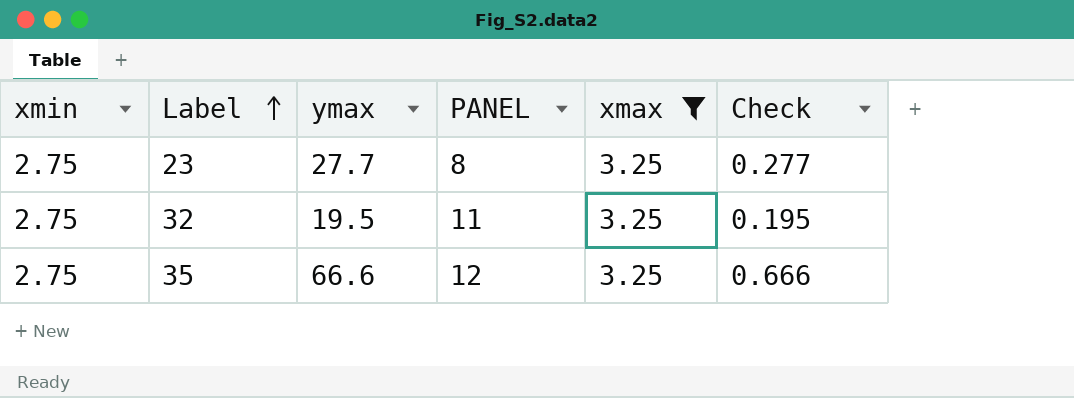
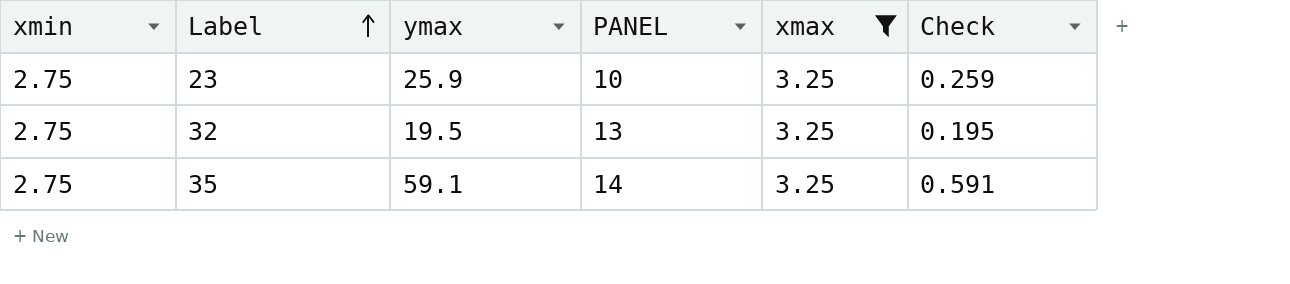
23 | ymax: 27.7 -> 25.9
23 | PANEL: 8 -> 10
23 | Check: 0.277 -> 0.259
32 | PANEL: 11 -> 13
35 | ymax: 66.6 -> 59.1
35 | PANEL: 12 -> 14
35 | Check: 0.666 -> 0.591

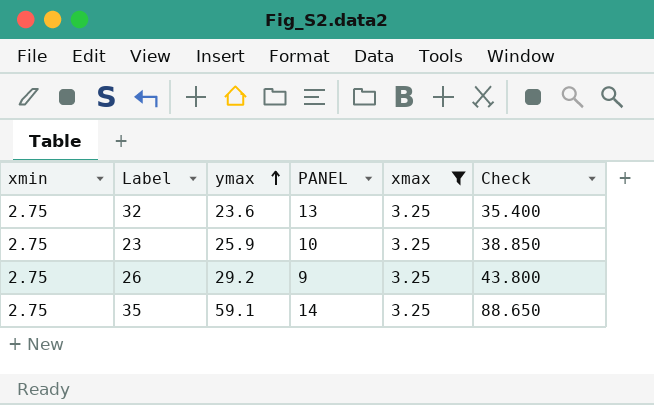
row order: Label ascending -> ymax ascending
column Check | formula: [ymax] * 0.01 -> [ymax] * 1.5
32 | ymax: 19.5 -> 23.6
row 26: none -> 2.75 | 29.2 | 9 | 3.25 | 43.800

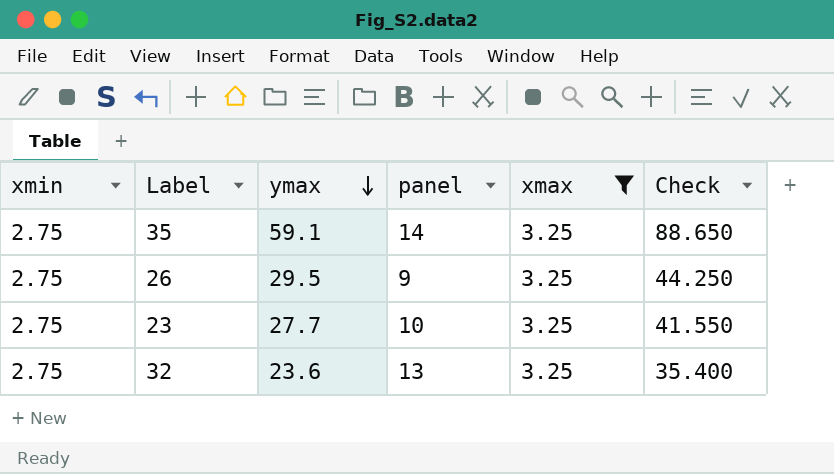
row order: ymax ascending -> ymax descending
column name: PANEL -> panel
26 | ymax: 29.2 -> 29.5
26 | Check: 43.800 -> 44.250
23 | ymax: 25.9 -> 27.7
23 | Check: 38.850 -> 41.550

